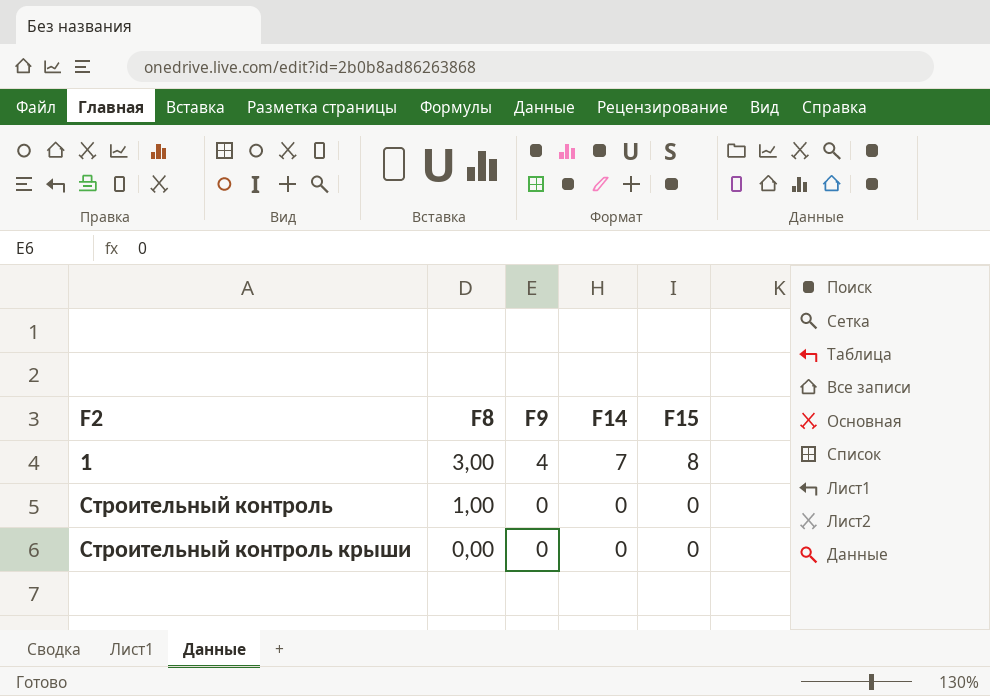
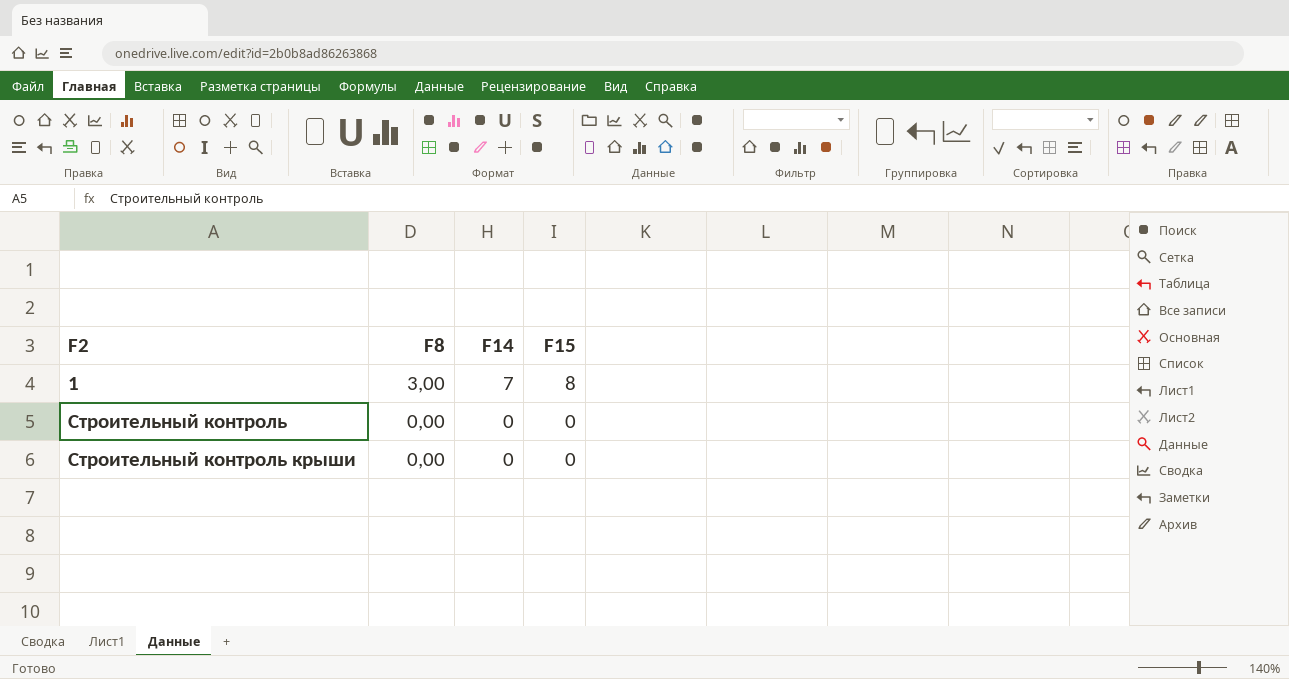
column F9 | position: 3 -> none
Строительный контроль | F8: 1,00 -> 0,00

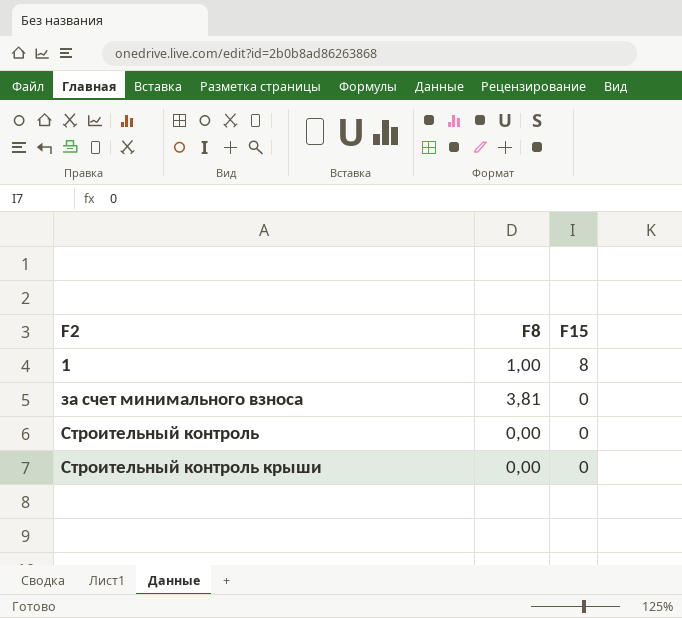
column F14 | position: 3 -> none
1 | F8: 3,00 -> 1,00
row за счет минимального взноса: none -> 3,81 | 0

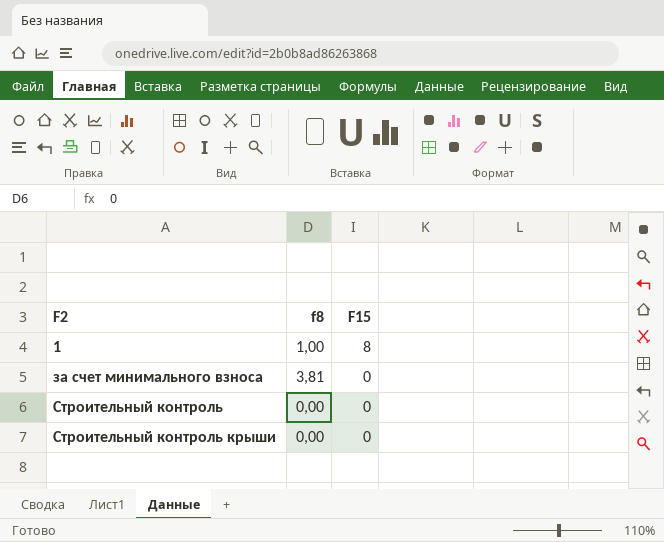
column name: F8 -> f8

